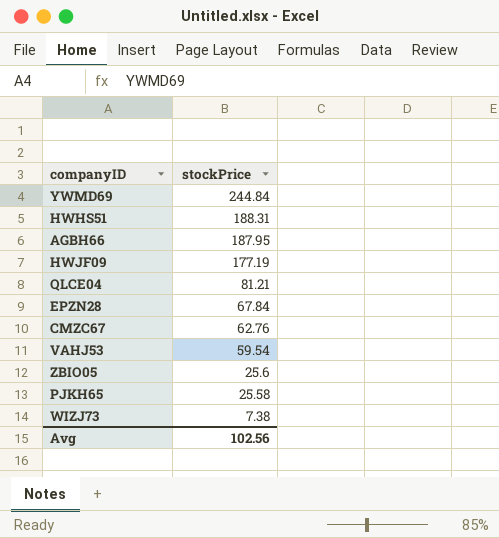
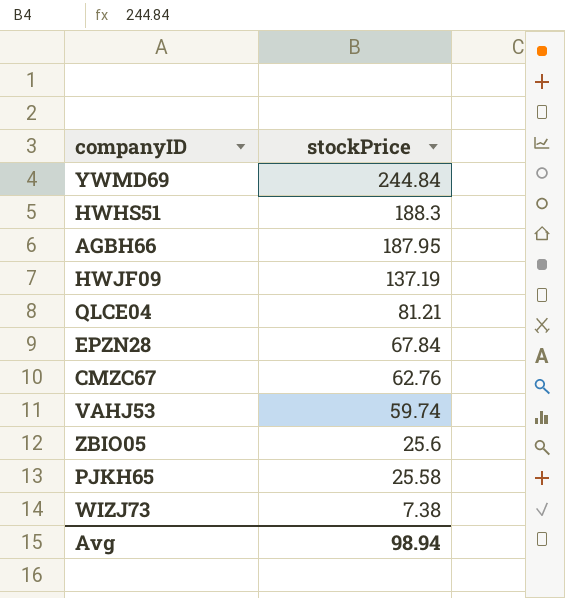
HWHS51 | stockPrice: 188.31 -> 188.3
HWJF09 | stockPrice: 177.19 -> 137.19
VAHJ53 | stockPrice: 59.54 -> 59.74
Avg | stockPrice: 102.56 -> 98.94

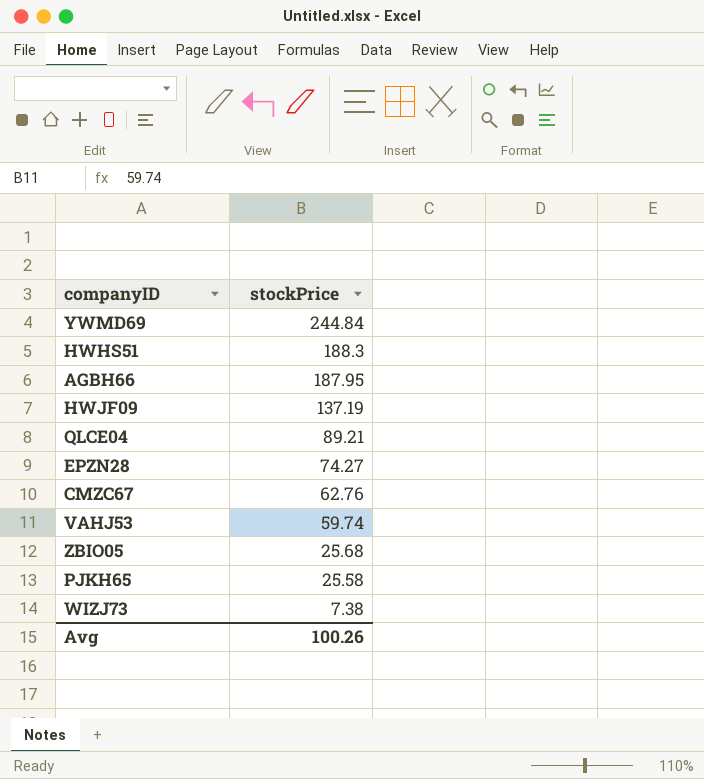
QLCE04 | stockPrice: 81.21 -> 89.21
EPZN28 | stockPrice: 67.84 -> 74.27
ZBIO05 | stockPrice: 25.6 -> 25.68
Avg | stockPrice: 98.94 -> 100.26

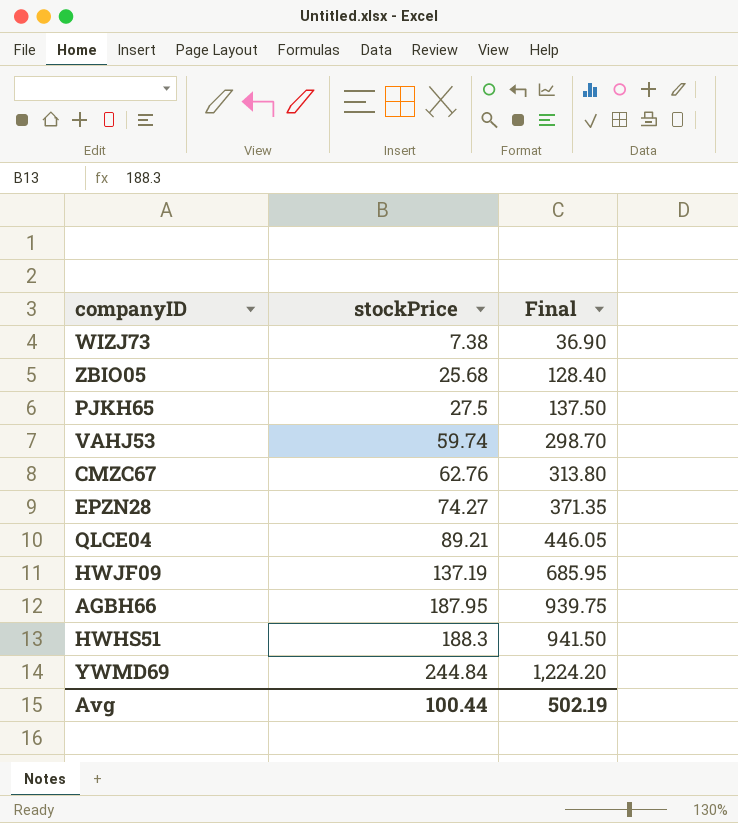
row order: stockPrice descending -> stockPrice ascending
column Final | formula: none -> [stockPrice] * 5
PJKH65 | stockPrice: 25.58 -> 27.5
Avg | stockPrice: 100.26 -> 100.44

